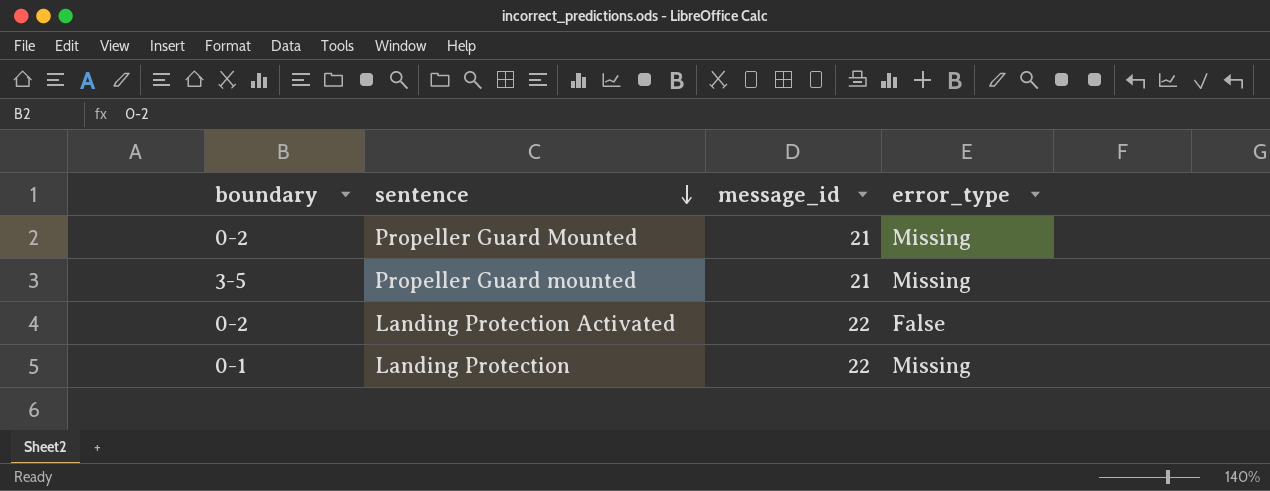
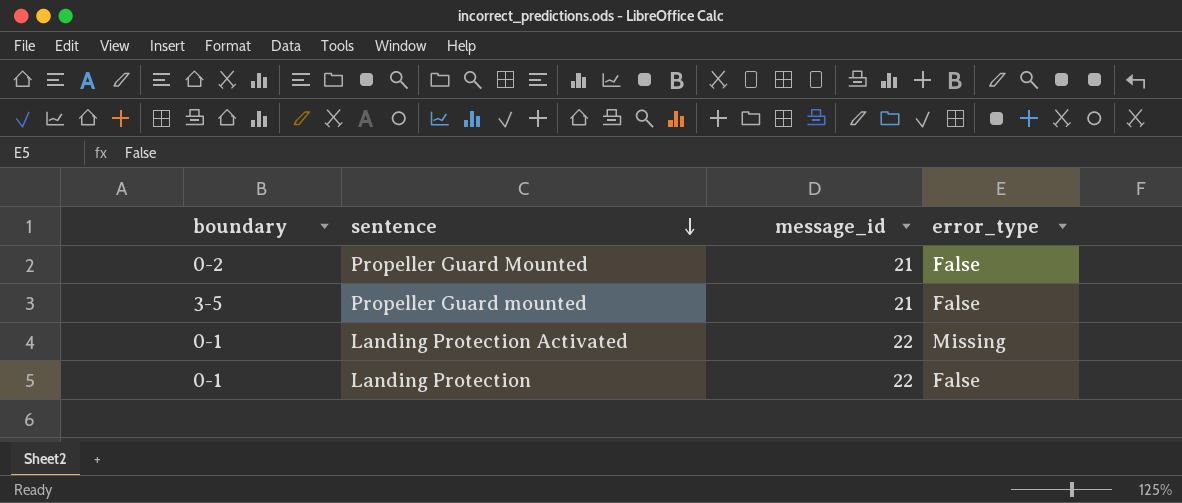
Propeller Guard Mounted | error_type: Missing -> False
Propeller Guard mounted | error_type: Missing -> False
Landing Protection Activated | boundary: 0-2 -> 0-1
Landing Protection Activated | error_type: False -> Missing
Landing Protection | error_type: Missing -> False

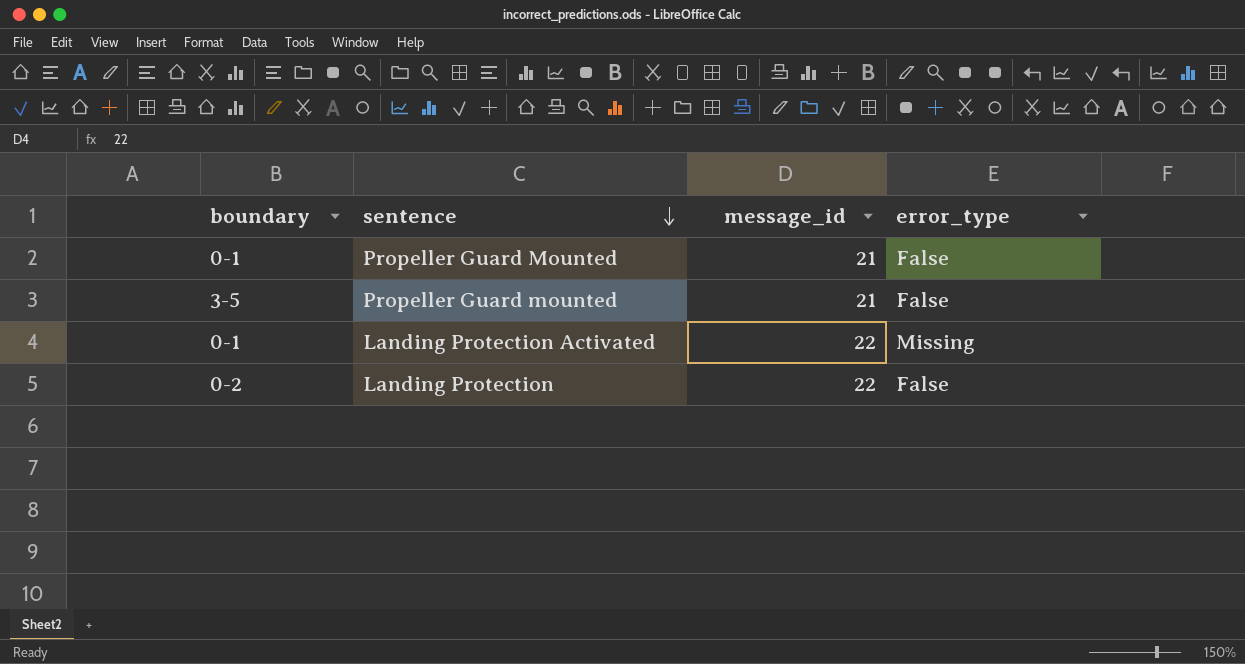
Propeller Guard Mounted | boundary: 0-2 -> 0-1
Landing Protection | boundary: 0-1 -> 0-2

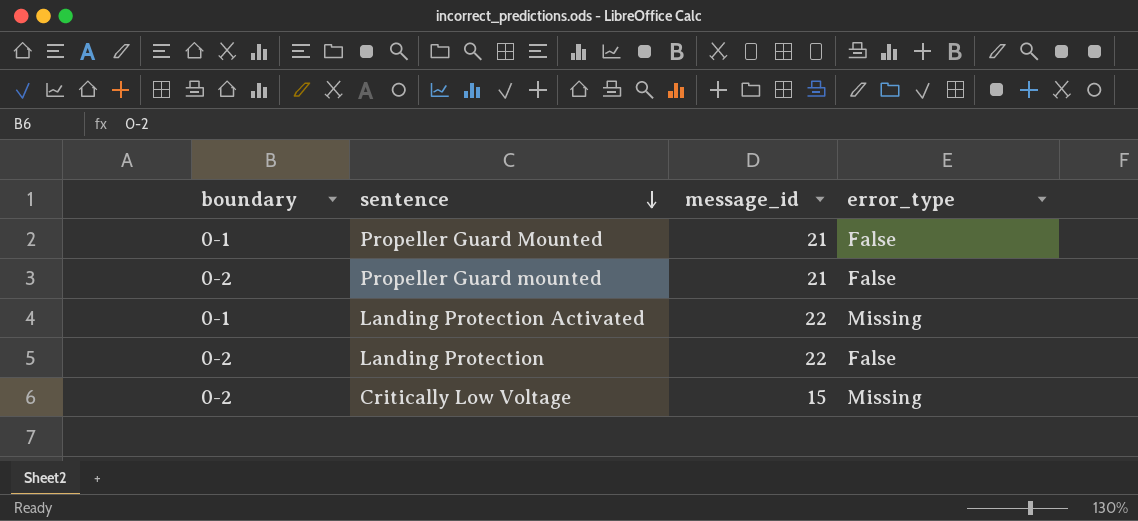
Propeller Guard mounted | boundary: 3-5 -> 0-2
row Critically Low Voltage: none -> 0-2 | 15 | Missing

